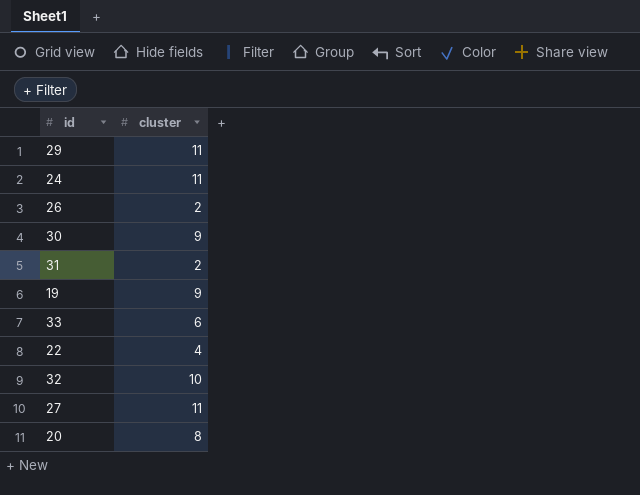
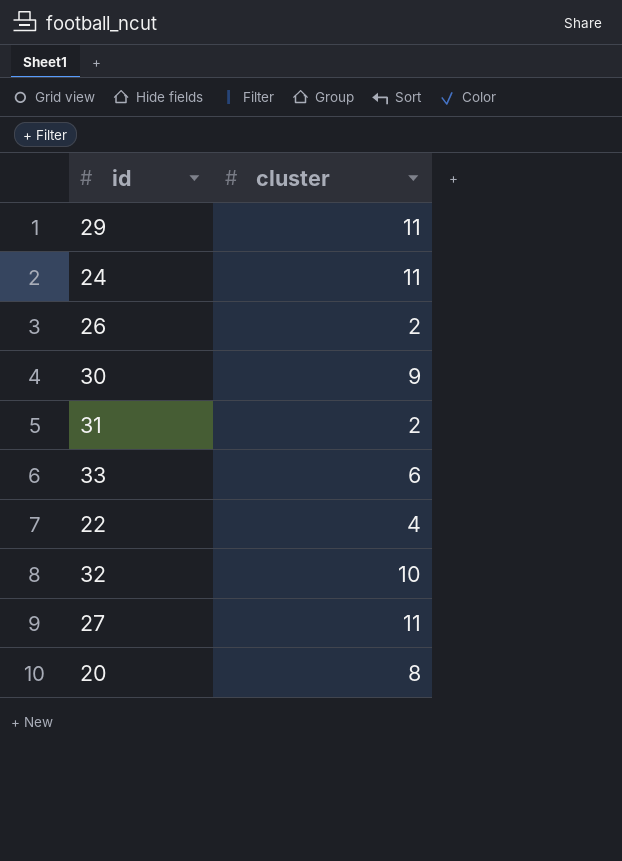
row 19: 9 -> none

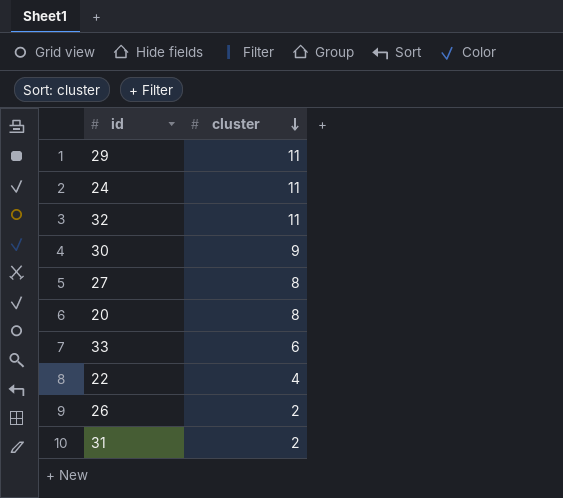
row order: none -> cluster descending
32 | cluster: 10 -> 11
27 | cluster: 11 -> 8

